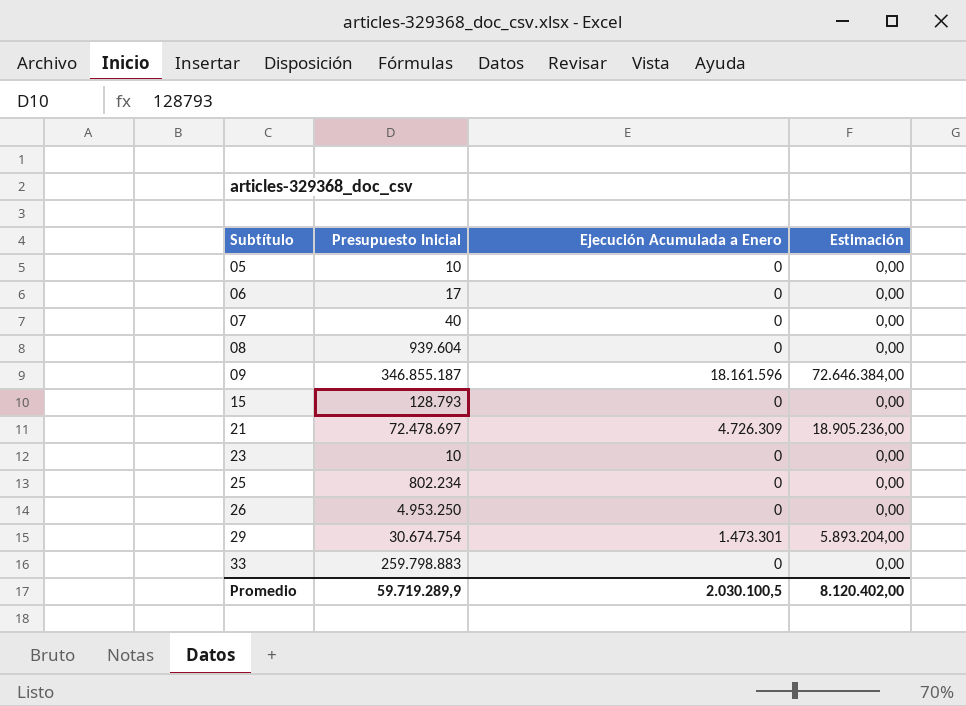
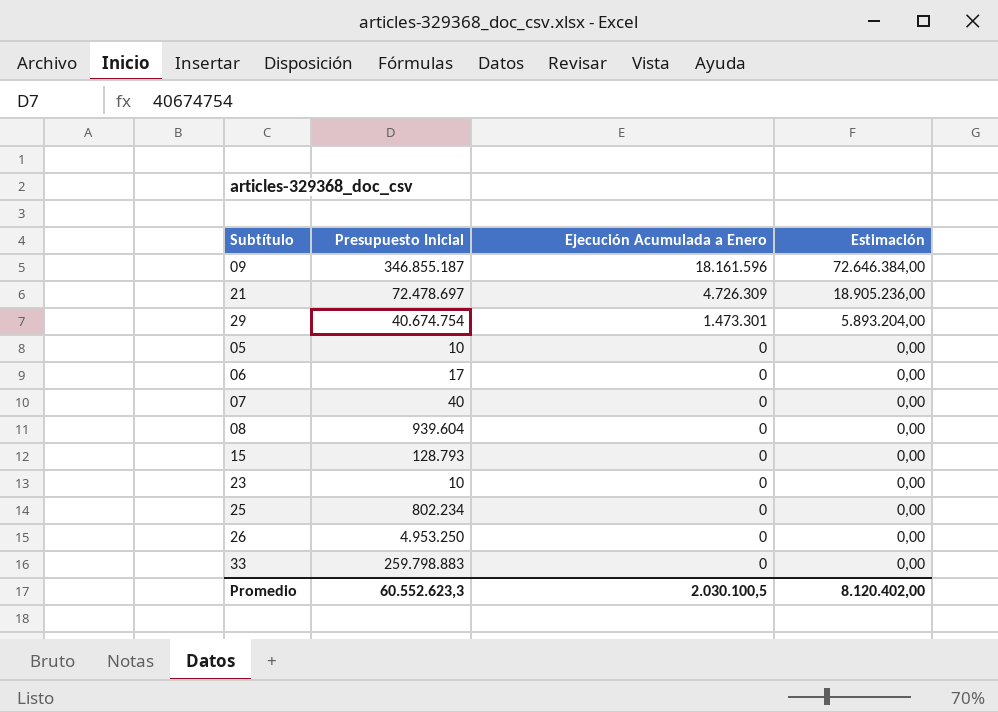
row order: Subtítulo ascending -> Ejecución Acumulada a Enero descending
29 | Presupuesto Inicial: 30.674.754 -> 40.674.754
Promedio | Presupuesto Inicial: 59.719.289,9 -> 60.552.623,3

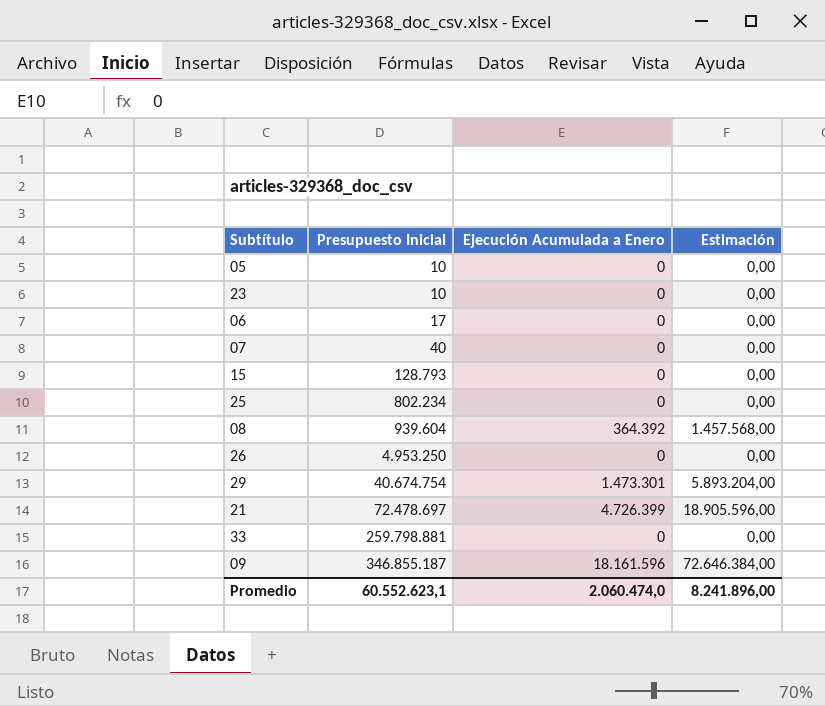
row order: Ejecución Acumulada a Enero descending -> Presupuesto Inicial ascending
08 | Ejecución Acumulada a Enero: 0 -> 364.392
08 | Estimación: 0,00 -> 1.457.568,00
21 | Ejecución Acumulada a Enero: 4.726.309 -> 4.726.399
21 | Estimación: 18.905.236,00 -> 18.905.596,00
33 | Presupuesto Inicial: 259.798.883 -> 259.798.881
Promedio | Presupuesto Inicial: 60.552.623,3 -> 60.552.623,1
Promedio | Ejecución Acumulada a Enero: 2.030.100,5 -> 2.060.474,0
Promedio | Estimación: 8.120.402,00 -> 8.241.896,00

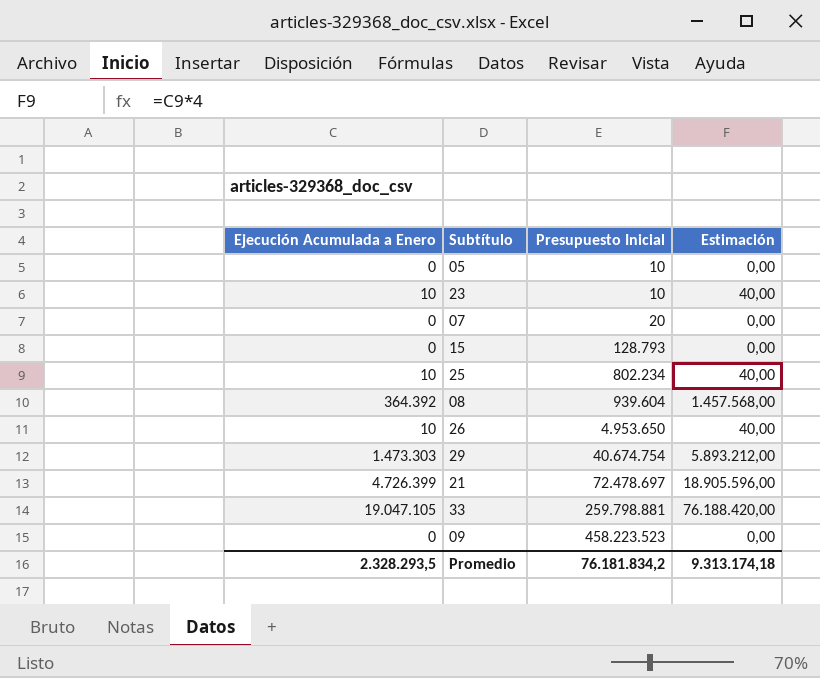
column Ejecución Acumulada a Enero | position: 3 -> 1
row 06: 17 | 0 | 0,00 -> none
23 | Ejecución Acumulada a Enero: 0 -> 10
23 | Estimación: 0,00 -> 40,00
07 | Presupuesto Inicial: 40 -> 20
25 | Ejecución Acumulada a Enero: 0 -> 10
25 | Estimación: 0,00 -> 40,00
26 | Ejecución Acumulada a Enero: 0 -> 10
26 | Presupuesto Inicial: 4.953.250 -> 4.953.650
26 | Estimación: 0,00 -> 40,00
29 | Ejecución Acumulada a Enero: 1.473.301 -> 1.473.303
29 | Estimación: 5.893.204,00 -> 5.893.212,00
33 | Ejecución Acumulada a Enero: 0 -> 19.047.105
33 | Estimación: 0,00 -> 76.188.420,00
09 | Ejecución Acumulada a Enero: 18.161.596 -> 0
09 | Presupuesto Inicial: 346.855.187 -> 458.223.523
09 | Estimación: 72.646.384,00 -> 0,00
Promedio | Ejecución Acumulada a Enero: 2.060.474,0 -> 2.328.293,5
Promedio | Presupuesto Inicial: 60.552.623,1 -> 76.181.834,2
Promedio | Estimación: 8.241.896,00 -> 9.313.174,18

